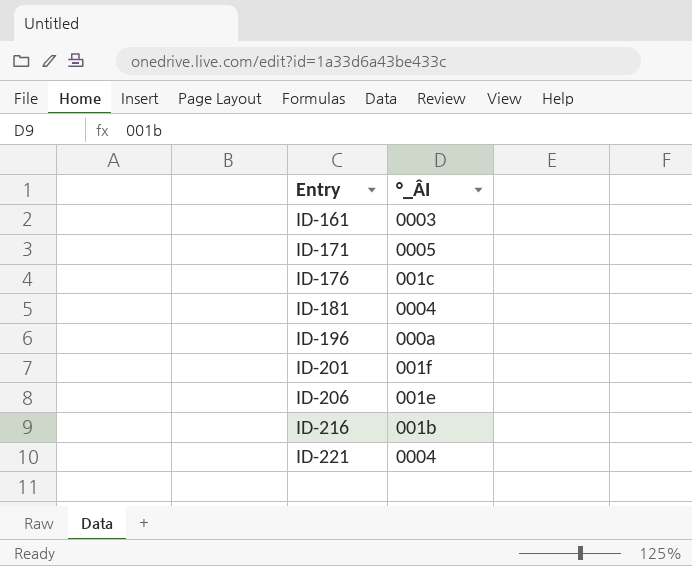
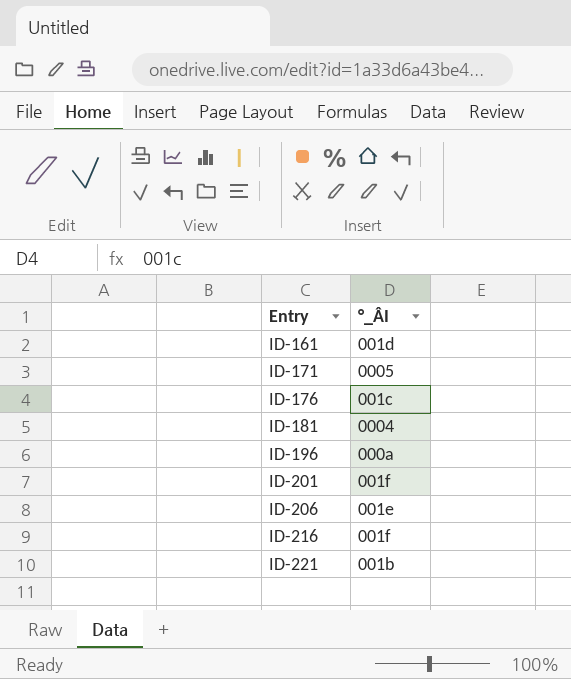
ID-161 | °_ÂI: 0003 -> 001d
ID-216 | °_ÂI: 001b -> 001f
ID-221 | °_ÂI: 0004 -> 001b

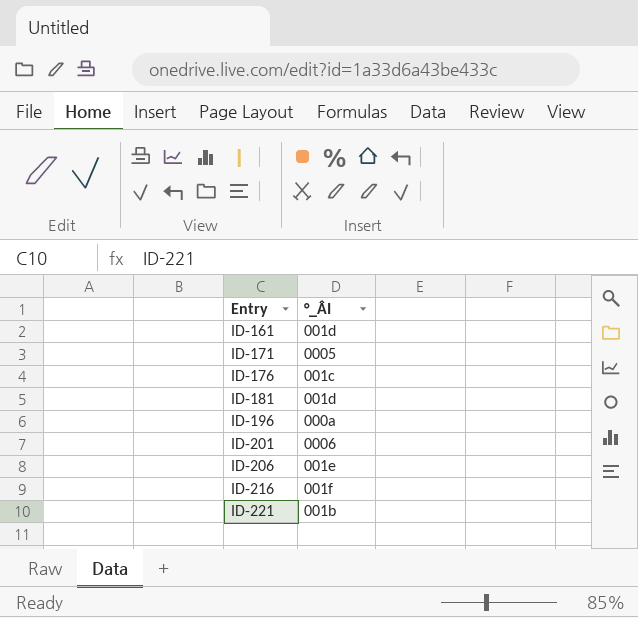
ID-181 | °_ÂI: 0004 -> 001d
ID-201 | °_ÂI: 001f -> 0006

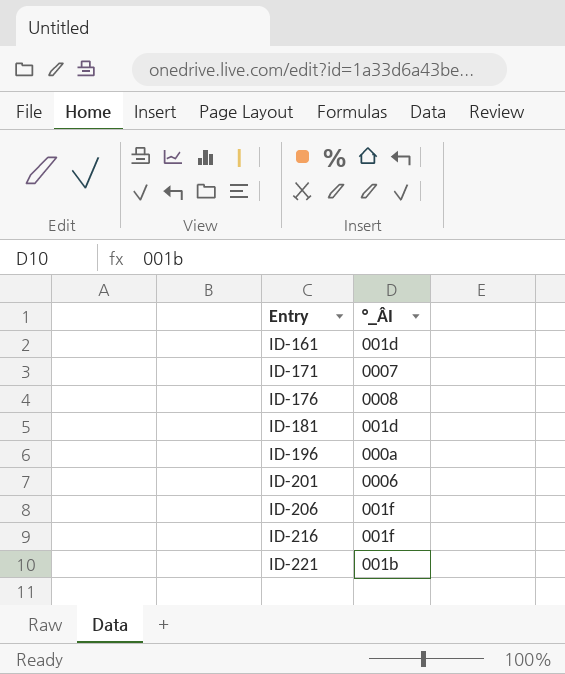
ID-171 | °_ÂI: 0005 -> 0007
ID-176 | °_ÂI: 001c -> 0008
ID-206 | °_ÂI: 001e -> 001f

